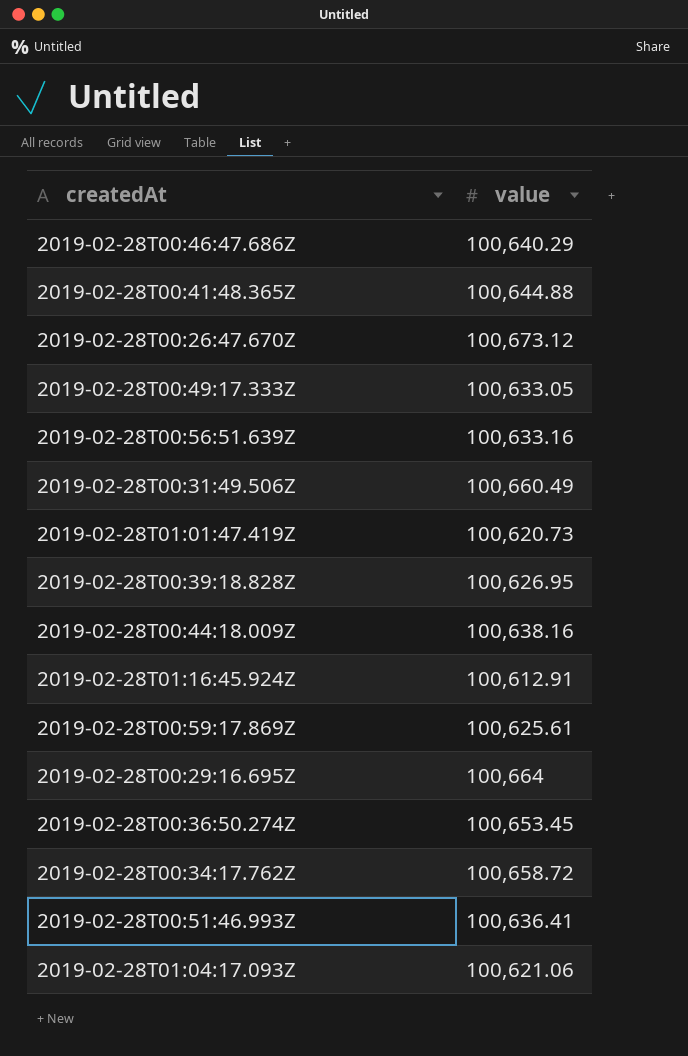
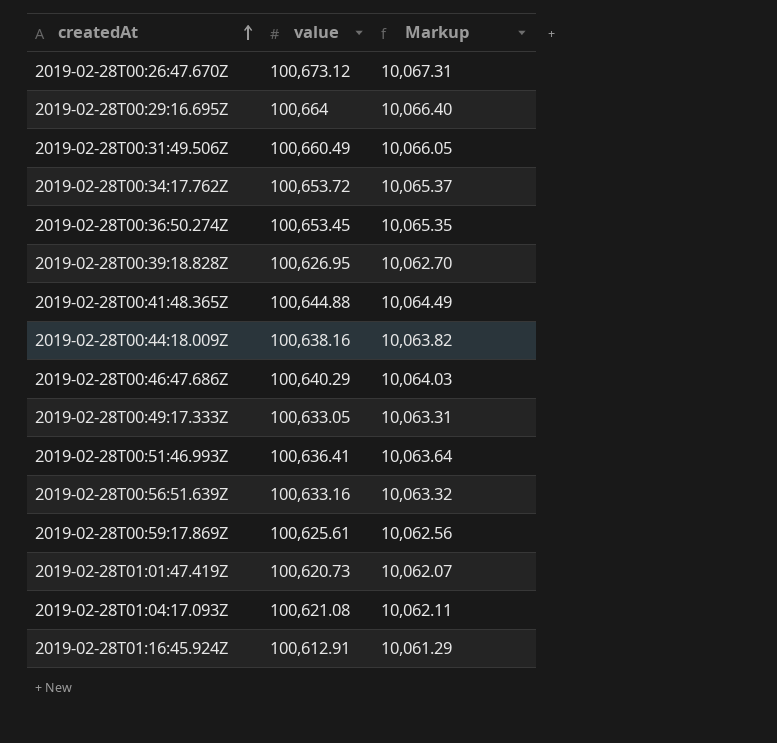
row order: none -> createdAt ascending
column Markup | formula: none -> [value] * 0.1
2019-02-28T00:34:17.762Z | value: 100,658.72 -> 100,653.72
2019-02-28T01:04:17.093Z | value: 100,621.06 -> 100,621.08

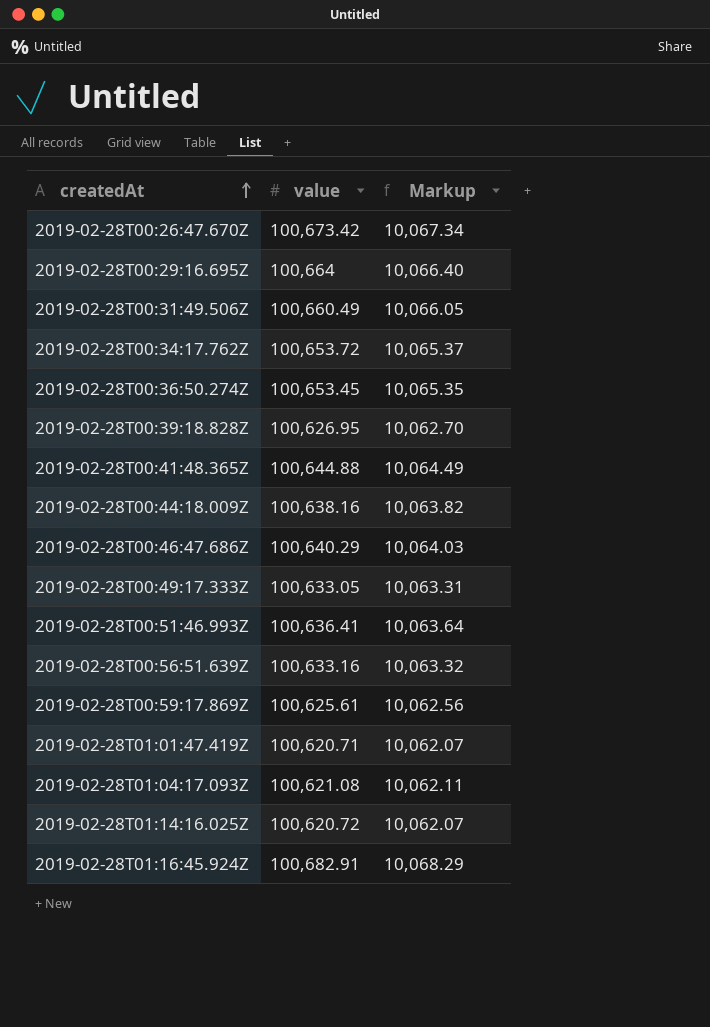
2019-02-28T00:26:47.670Z | value: 100,673.12 -> 100,673.42
2019-02-28T00:26:47.670Z | Markup: 10,067.31 -> 10,067.34
2019-02-28T01:01:47.419Z | value: 100,620.73 -> 100,620.71
row 2019-02-28T01:14:16.025Z: none -> 100,620.72 | 10,062.07
2019-02-28T01:16:45.924Z | value: 100,612.91 -> 100,682.91
2019-02-28T01:16:45.924Z | Markup: 10,061.29 -> 10,068.29

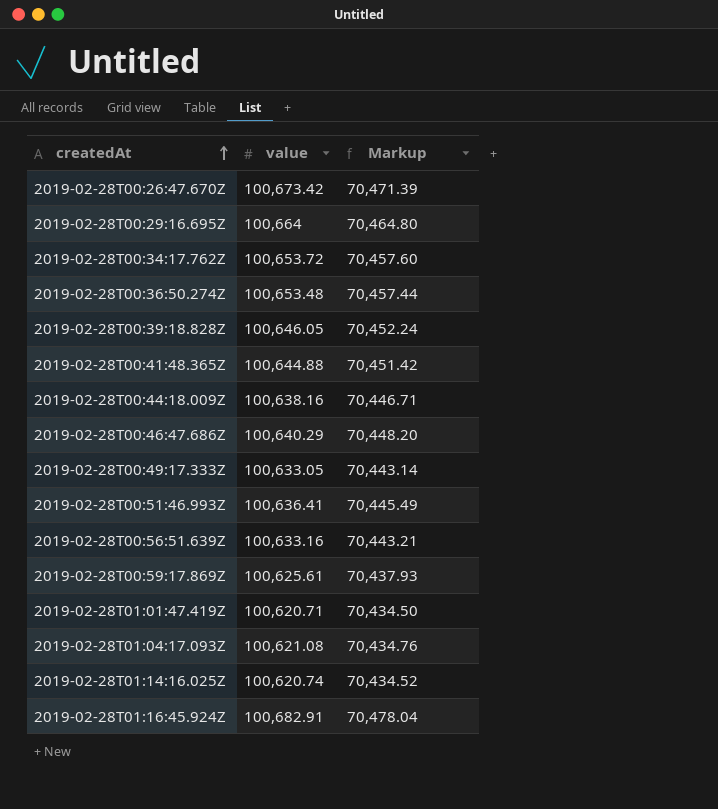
column Markup | formula: [value] * 0.1 -> [value] * 0.7
row 2019-02-28T00:31:49.506Z: 100,660.49 | 10,066.05 -> none
2019-02-28T00:36:50.274Z | value: 100,653.45 -> 100,653.48
2019-02-28T00:39:18.828Z | value: 100,626.95 -> 100,646.05
2019-02-28T01:14:16.025Z | value: 100,620.72 -> 100,620.74

